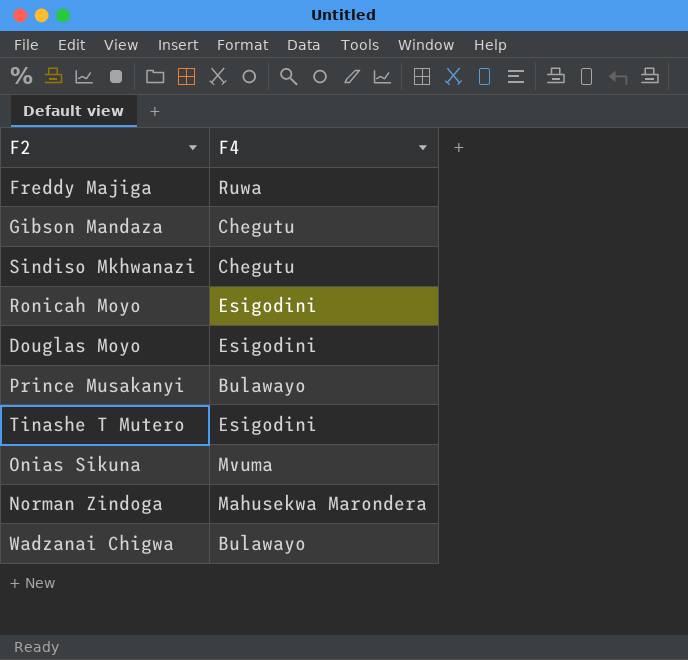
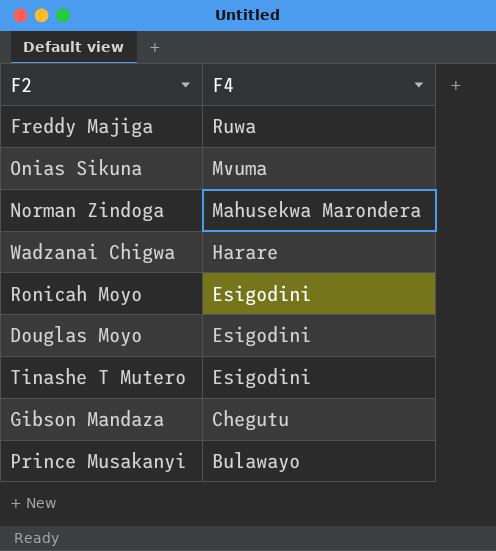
row order: none -> F4 descending
row Sindiso Mkhwanazi: Chegutu -> none
Wadzanai Chigwa | F4: Bulawayo -> Harare

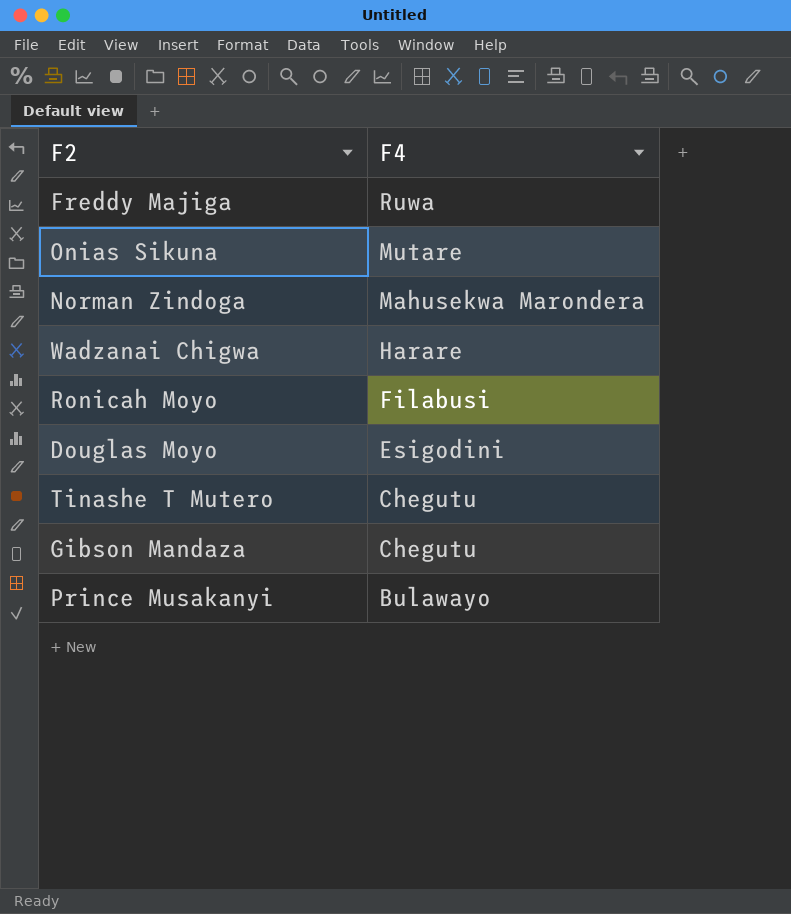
Onias Sikuna | F4: Mvuma -> Mutare
Ronicah Moyo | F4: Esigodini -> Filabusi
Tinashe T Mutero | F4: Esigodini -> Chegutu

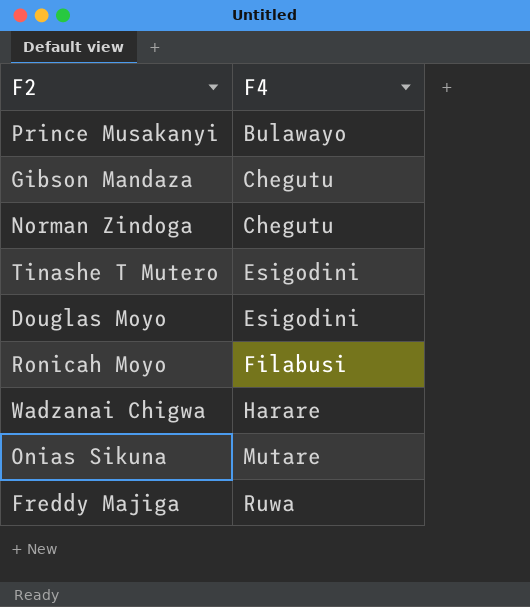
row order: F4 descending -> F4 ascending
Norman Zindoga | F4: Mahusekwa Marondera -> Chegutu
Tinashe T Mutero | F4: Chegutu -> Esigodini

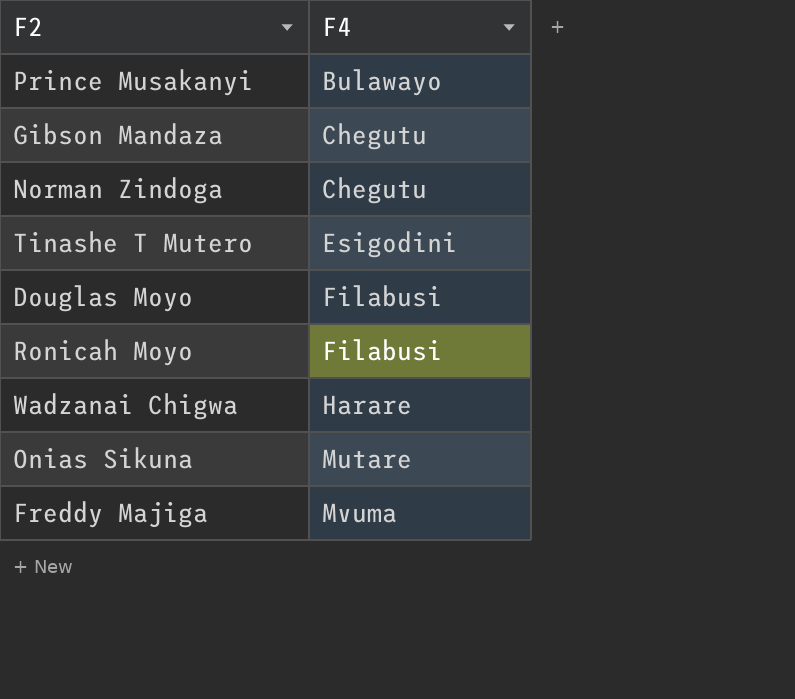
Douglas Moyo | F4: Esigodini -> Filabusi
Freddy Majiga | F4: Ruwa -> Mvuma

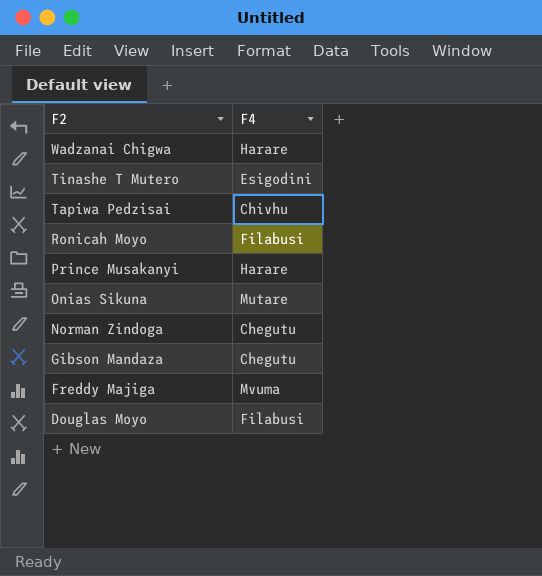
row order: F4 ascending -> F2 descending
row Tapiwa Pedzisai: none -> Chivhu
Prince Musakanyi | F4: Bulawayo -> Harare

